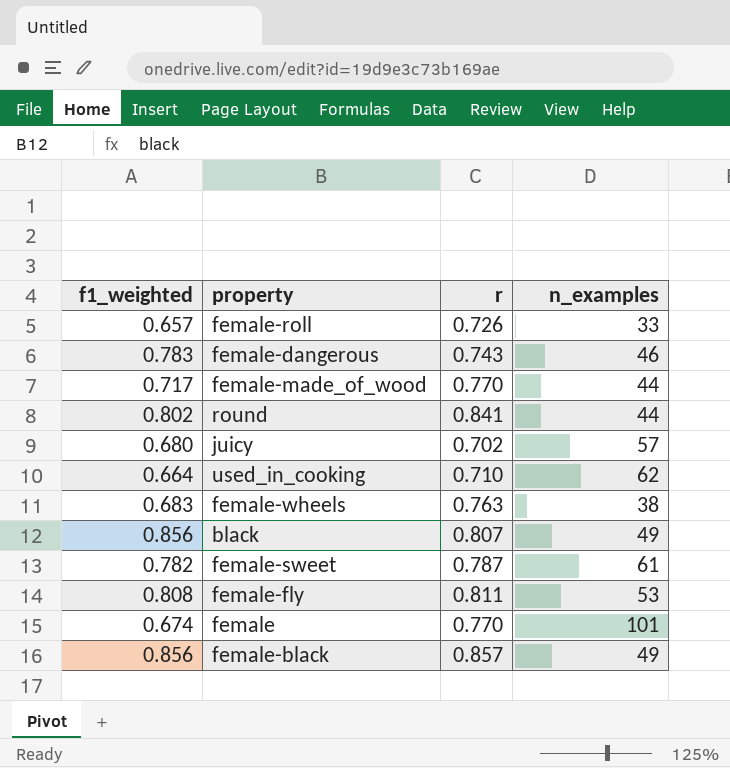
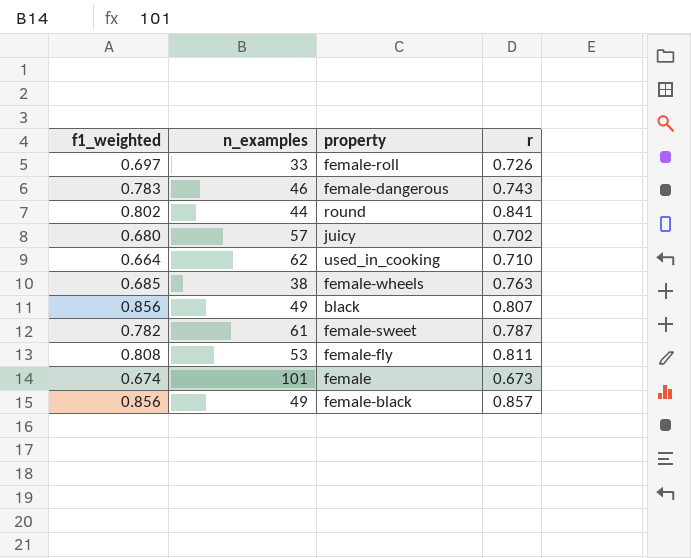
column n_examples | position: 4 -> 2
row female-made_of_wood: 0.717 | 0.770 | 44 -> none
female-roll | f1_weighted: 0.657 -> 0.697
female-wheels | f1_weighted: 0.683 -> 0.685
female | r: 0.770 -> 0.673

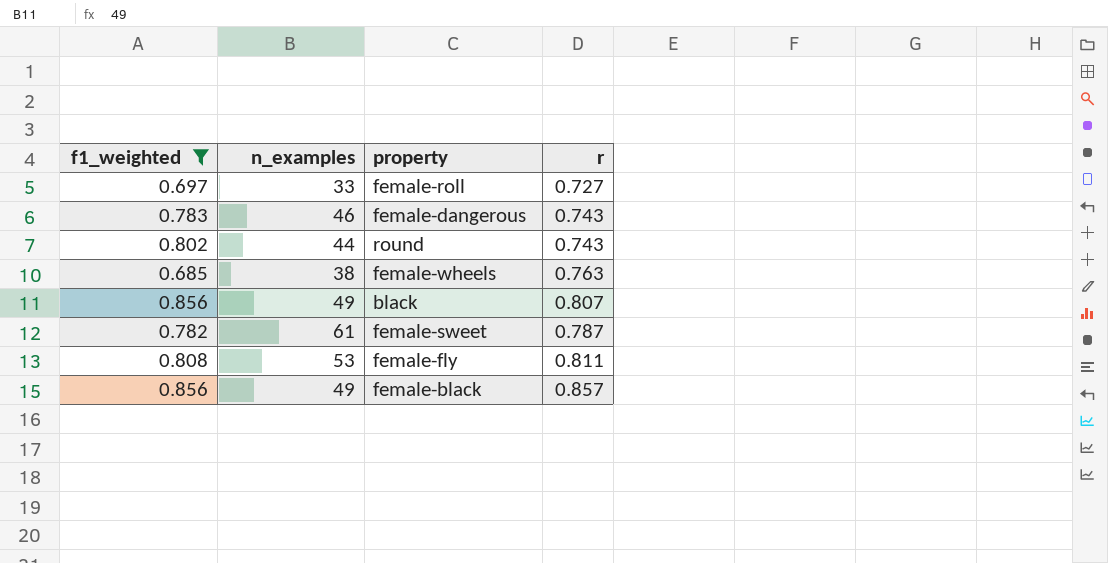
filter: none -> f1_weighted >= 0.685
female-roll | r: 0.726 -> 0.727
round | r: 0.841 -> 0.743

